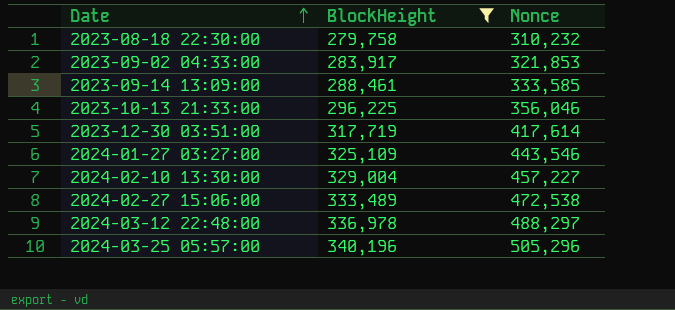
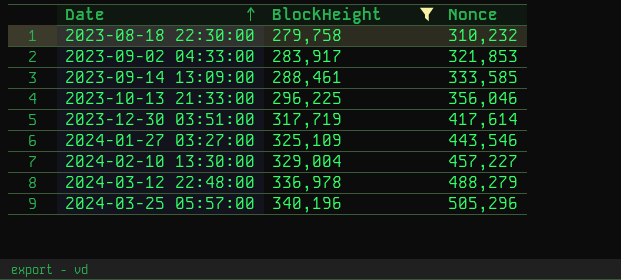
row 2024-02-27 15:06:00: 333,489 | 472,538 -> none
2024-03-12 22:48:00 | Nonce: 488,297 -> 488,279

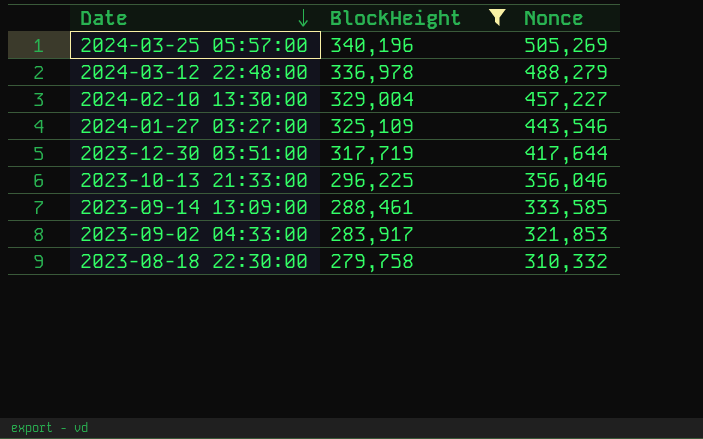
row order: Date ascending -> Date descending
2024-03-25 05:57:00 | Nonce: 505,296 -> 505,269
2023-12-30 03:51:00 | Nonce: 417,614 -> 417,644
2023-08-18 22:30:00 | Nonce: 310,232 -> 310,332

